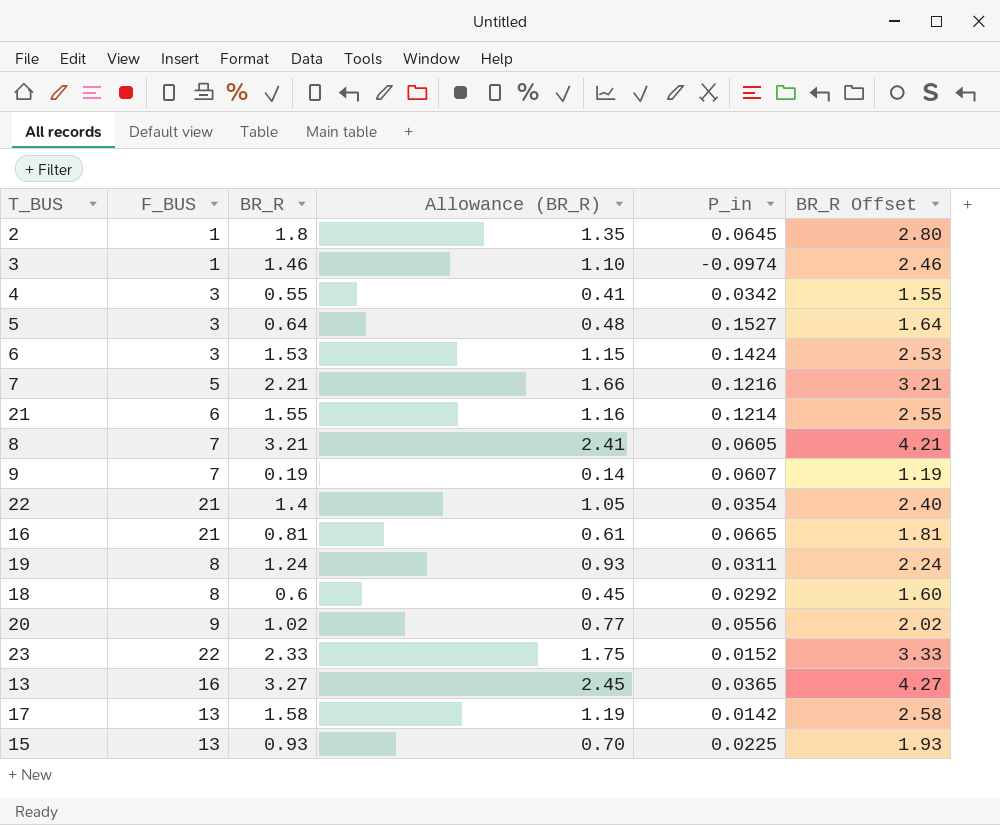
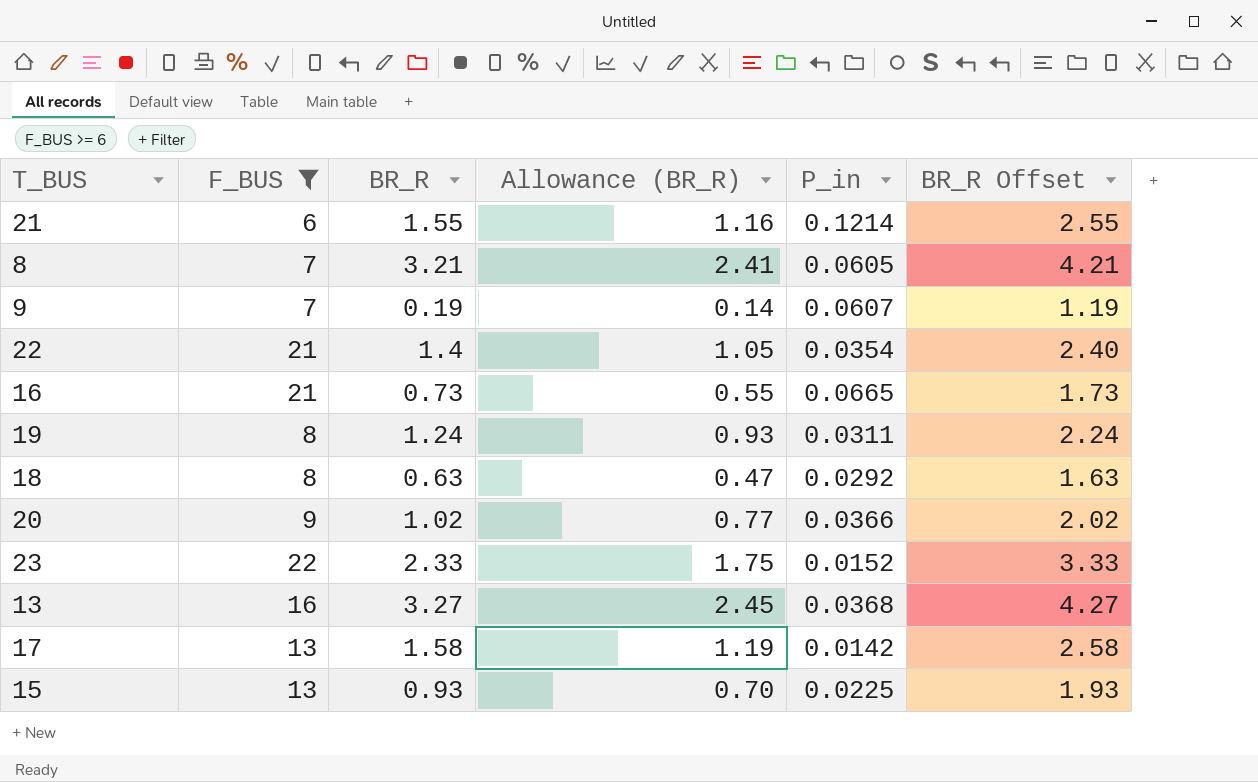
filter: none -> F_BUS >= 6
16 | BR_R: 0.81 -> 0.73
16 | Allowance (BR_R): 0.61 -> 0.55
16 | BR_R Offset: 1.81 -> 1.73
18 | BR_R: 0.6 -> 0.63
18 | Allowance (BR_R): 0.45 -> 0.47
18 | BR_R Offset: 1.60 -> 1.63
20 | P_in: 0.0556 -> 0.0366
13 | P_in: 0.0365 -> 0.0368

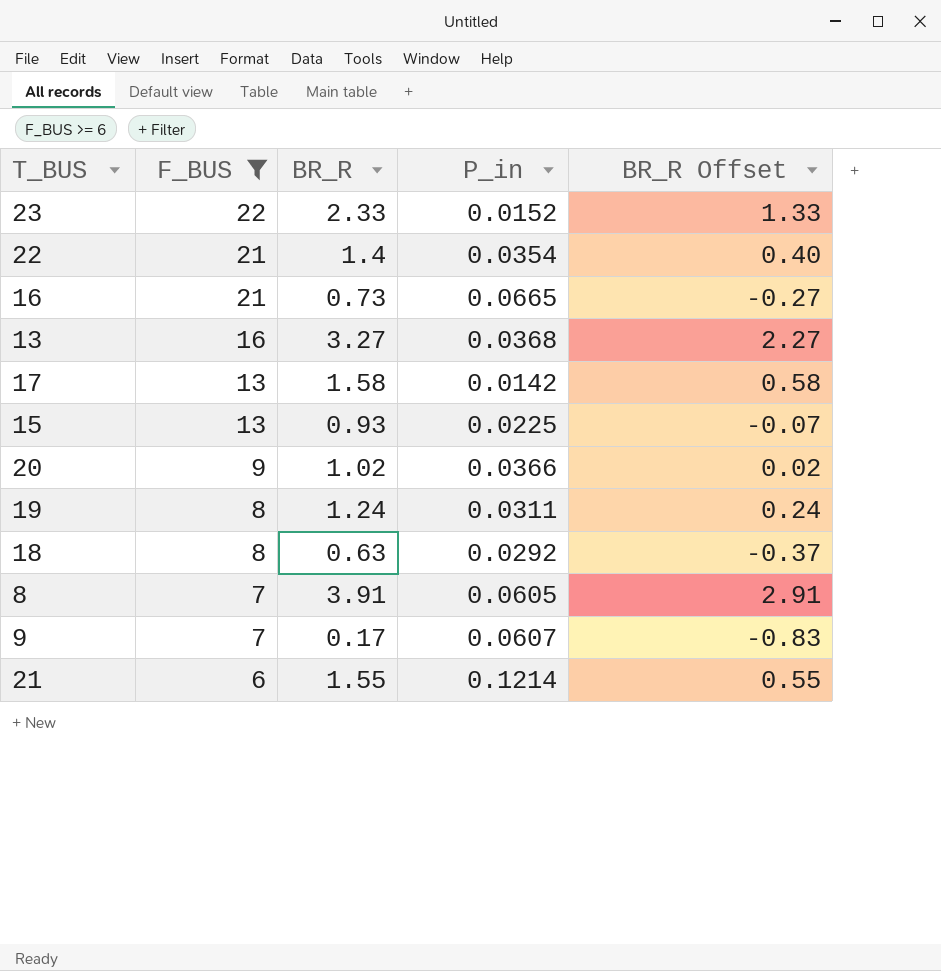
row order: none -> F_BUS descending
column Allowance (BR_R) | formula: [BR_R] * 0.75 -> none
column BR_R Offset | formula: [BR_R] + 1 -> [BR_R] - 1
8 | BR_R: 3.21 -> 3.91
9 | BR_R: 0.19 -> 0.17

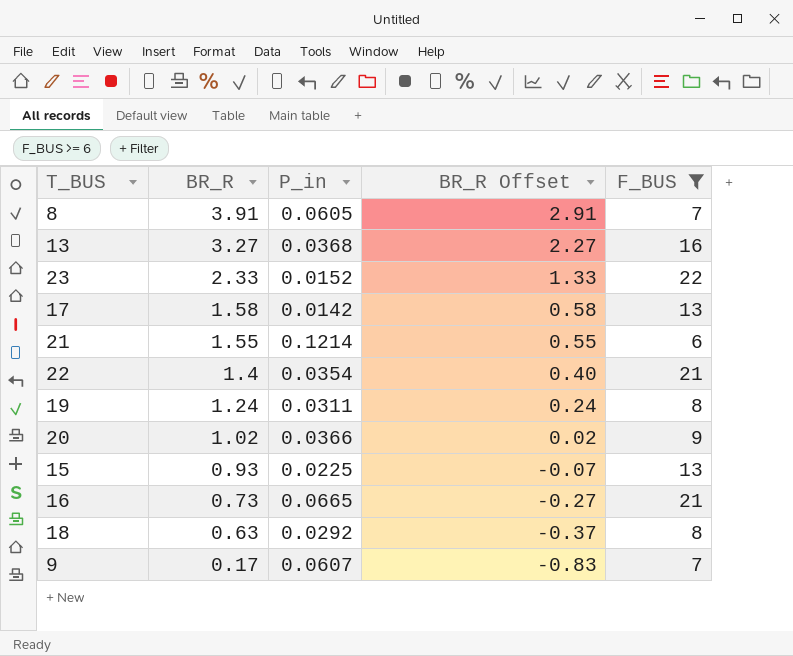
row order: F_BUS descending -> BR_R descending
column F_BUS | position: 2 -> 5

